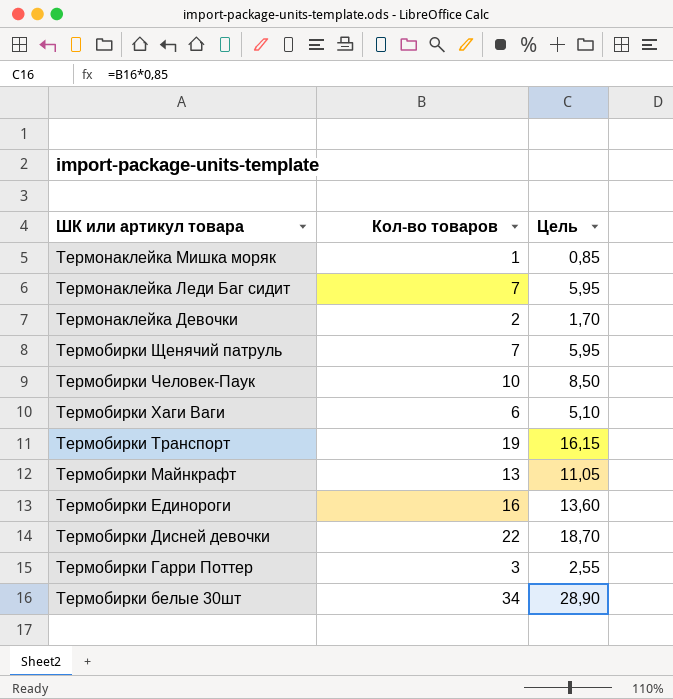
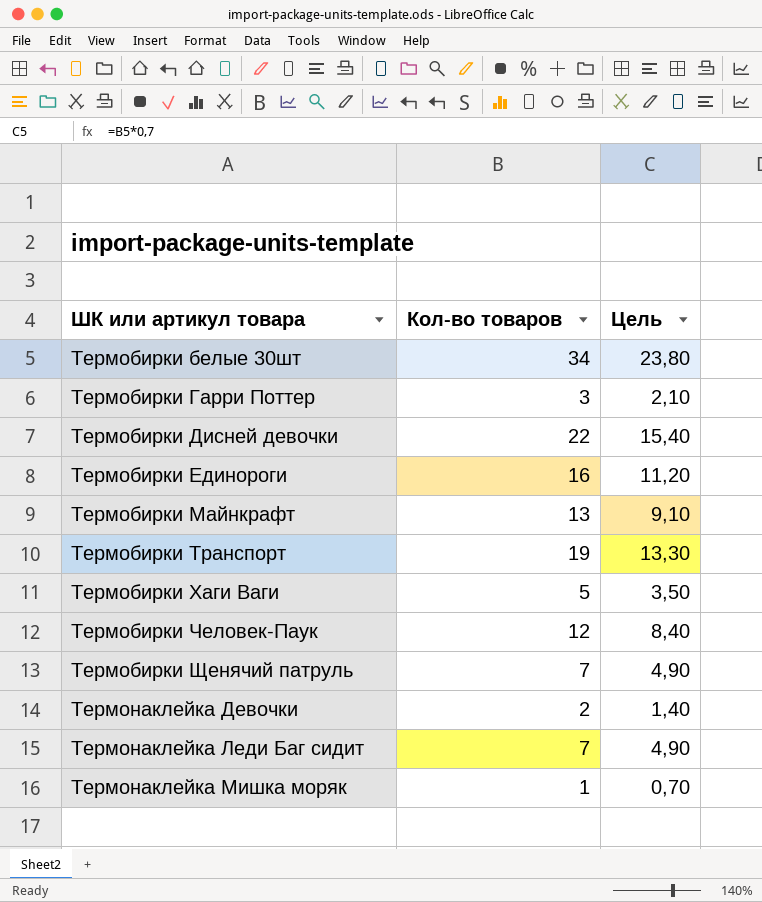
row order: ШК или артикул товара descending -> ШК или артикул товара ascending
column Цель | formula: [Кол-во товаров] * 0,85 -> [Кол-во товаров] * 0,7
Термобирки Хаги Ваги | Кол-во товаров: 6 -> 5
Термобирки Человек-Паук | Кол-во товаров: 10 -> 12

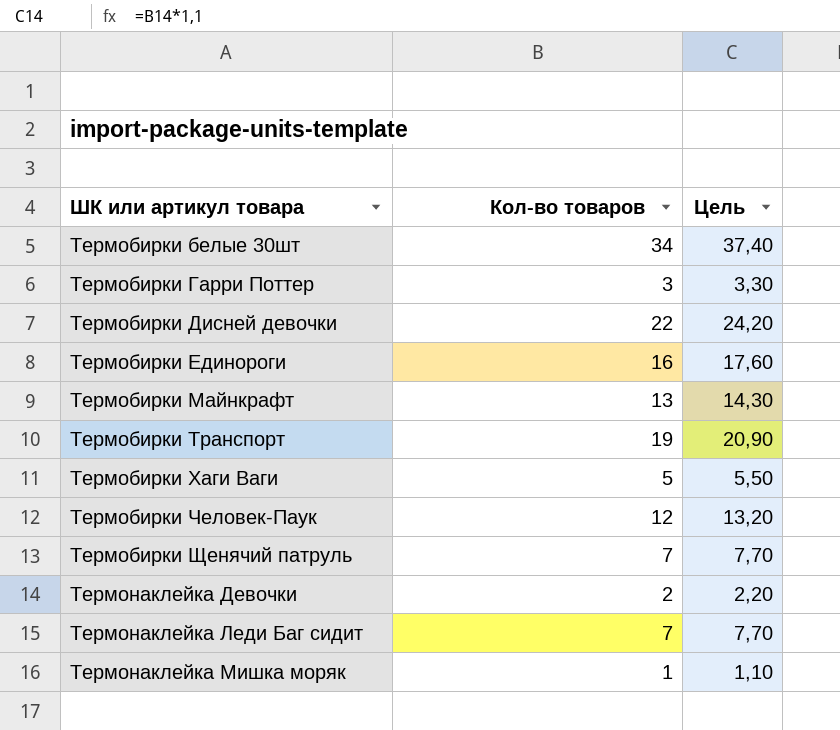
column Цель | formula: [Кол-во товаров] * 0,7 -> [Кол-во товаров] * 1,1

